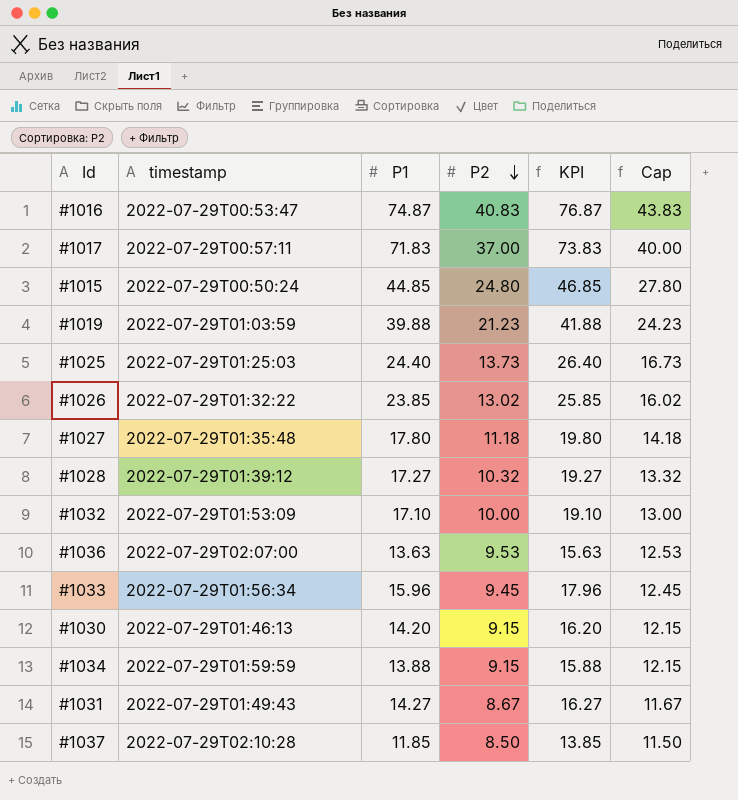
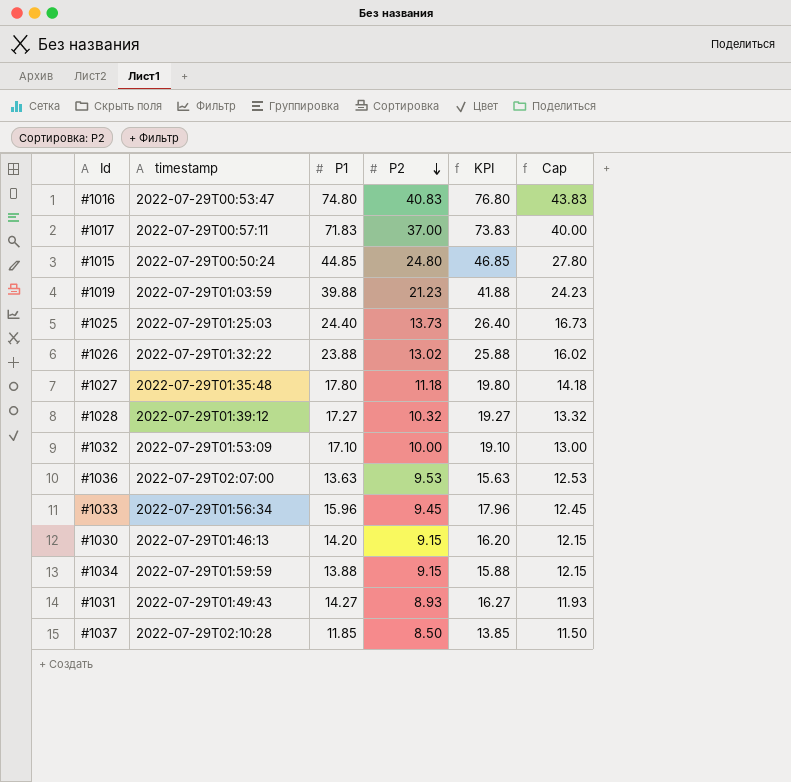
#1016 | P1: 74.87 -> 74.80
#1016 | KPI: 76.87 -> 76.80
#1026 | P1: 23.85 -> 23.88
#1026 | KPI: 25.85 -> 25.88
#1031 | P2: 8.67 -> 8.93
#1031 | Cap: 11.67 -> 11.93

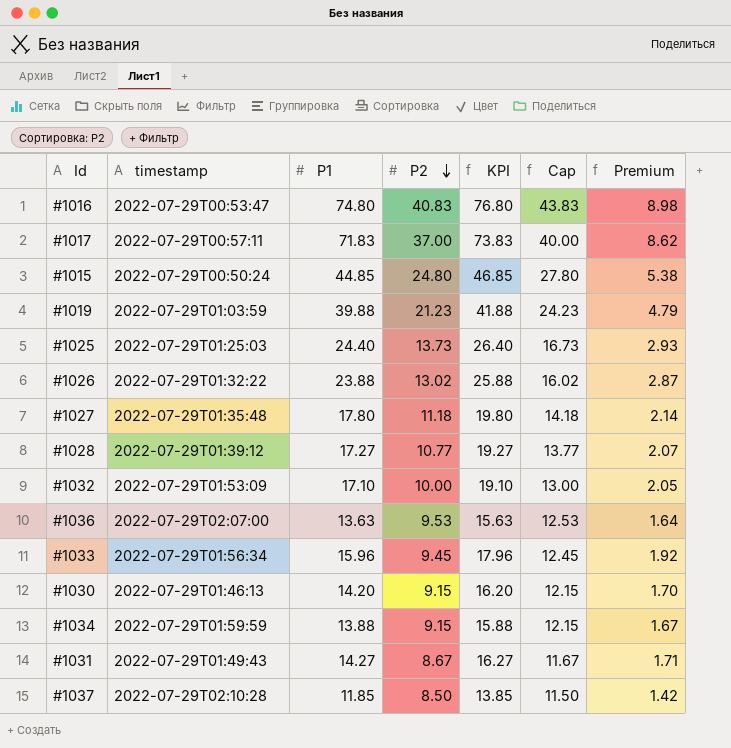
column Premium | formula: none -> [P1] * 0.12
#1028 | P2: 10.32 -> 10.77
#1028 | Cap: 13.32 -> 13.77
#1031 | P2: 8.93 -> 8.67
#1031 | Cap: 11.93 -> 11.67

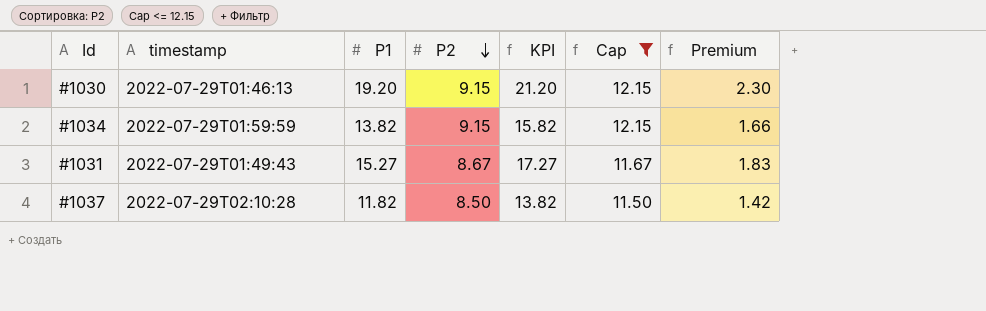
filter: none -> Cap <= 12.15
#1030 | P1: 14.20 -> 19.20
#1030 | KPI: 16.20 -> 21.20
#1030 | Premium: 1.70 -> 2.30
#1034 | P1: 13.88 -> 13.82
#1034 | KPI: 15.88 -> 15.82
#1034 | Premium: 1.67 -> 1.66
#1031 | P1: 14.27 -> 15.27
#1031 | KPI: 16.27 -> 17.27
#1031 | Premium: 1.71 -> 1.83
#1037 | P1: 11.85 -> 11.82
#1037 | KPI: 13.85 -> 13.82

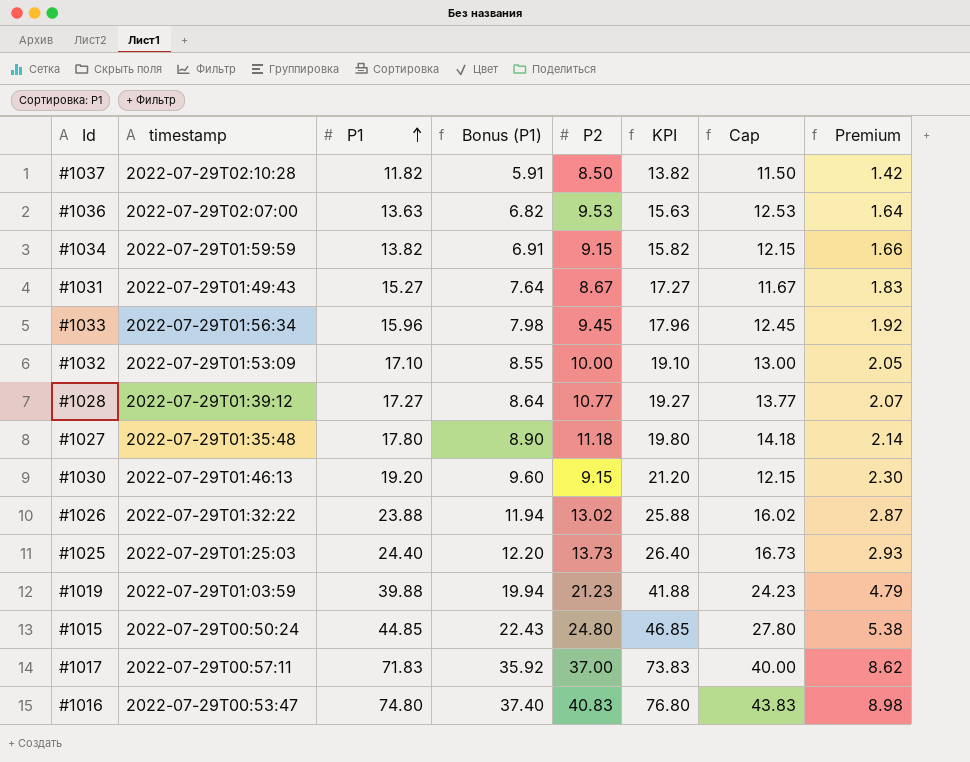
filter: Cap <= 12.15 -> none
row order: P2 descending -> P1 ascending
column Bonus (P1) | formula: none -> [P1] * 0.5

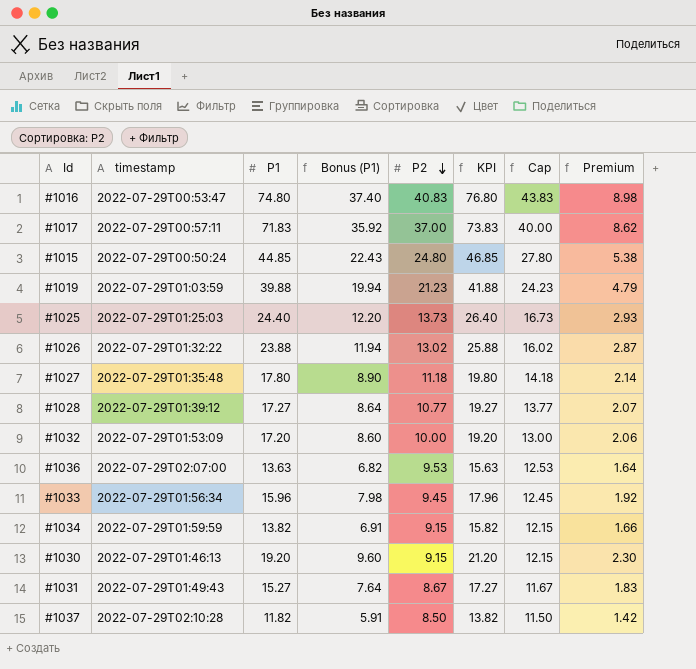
row order: P1 ascending -> P2 descending
#1032 | P1: 17.10 -> 17.20
#1032 | Bonus (P1): 8.55 -> 8.60
#1032 | KPI: 19.10 -> 19.20
#1032 | Premium: 2.05 -> 2.06

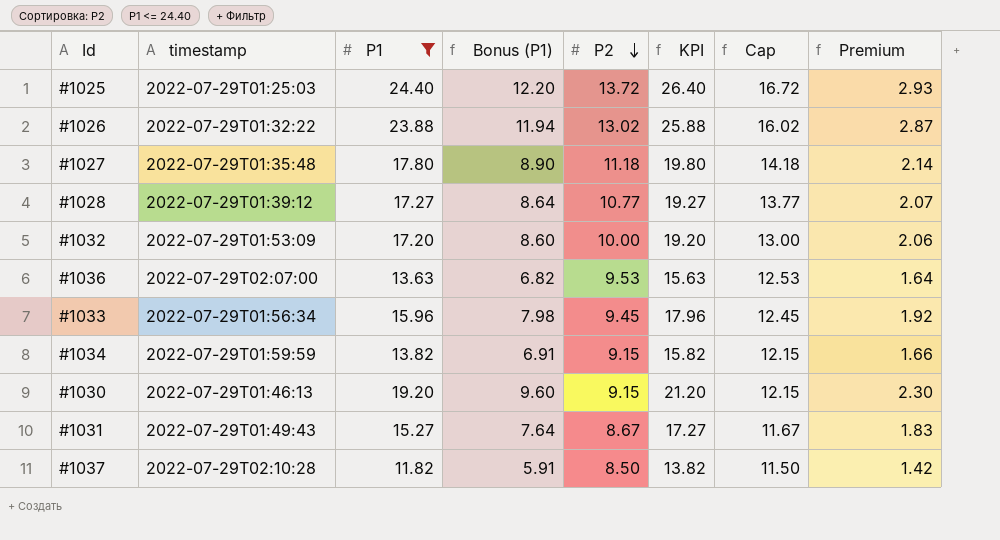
filter: none -> P1 <= 24.40
#1025 | P2: 13.73 -> 13.72
#1025 | Cap: 16.73 -> 16.72

